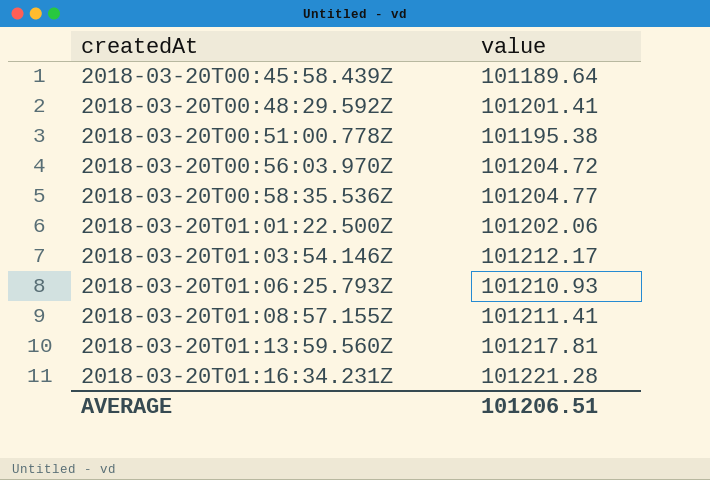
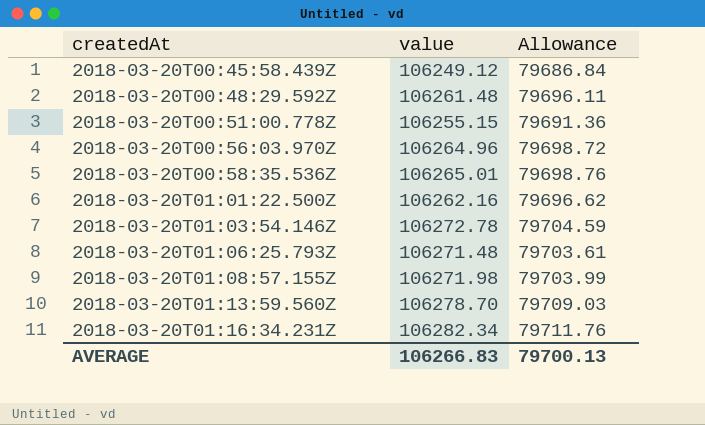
column Allowance | formula: none -> [value] * 0.75
2018-03-20T00:45:58.439Z | value: 101189.64 -> 106249.12
2018-03-20T00:48:29.592Z | value: 101201.41 -> 106261.48
2018-03-20T00:51:00.778Z | value: 101195.38 -> 106255.15
2018-03-20T00:56:03.970Z | value: 101204.72 -> 106264.96
2018-03-20T00:58:35.536Z | value: 101204.77 -> 106265.01
2018-03-20T01:01:22.500Z | value: 101202.06 -> 106262.16
2018-03-20T01:03:54.146Z | value: 101212.17 -> 106272.78
2018-03-20T01:06:25.793Z | value: 101210.93 -> 106271.48
2018-03-20T01:08:57.155Z | value: 101211.41 -> 106271.98
2018-03-20T01:13:59.560Z | value: 101217.81 -> 106278.70
2018-03-20T01:16:34.231Z | value: 101221.28 -> 106282.34
AVERAGE | value: 101206.51 -> 106266.83

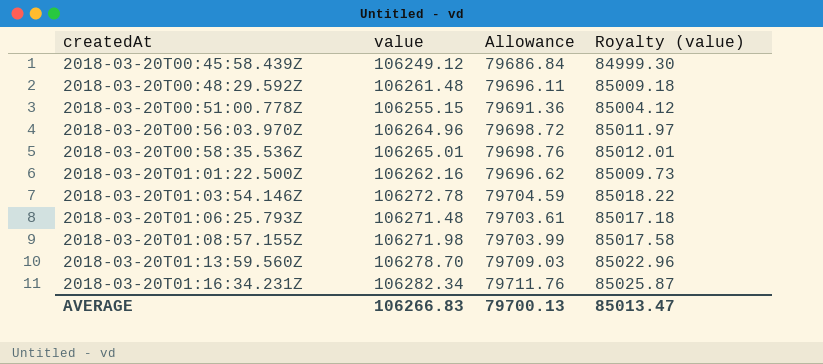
column Royalty (value) | formula: none -> [value] * 0.8

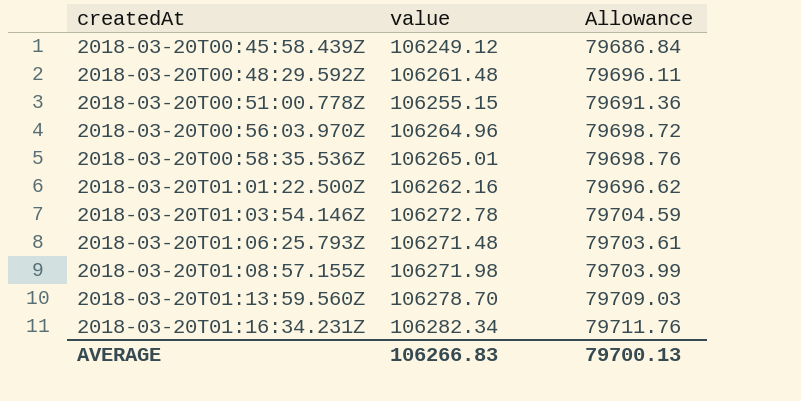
column Royalty (value) | formula: [value] * 0.8 -> none

